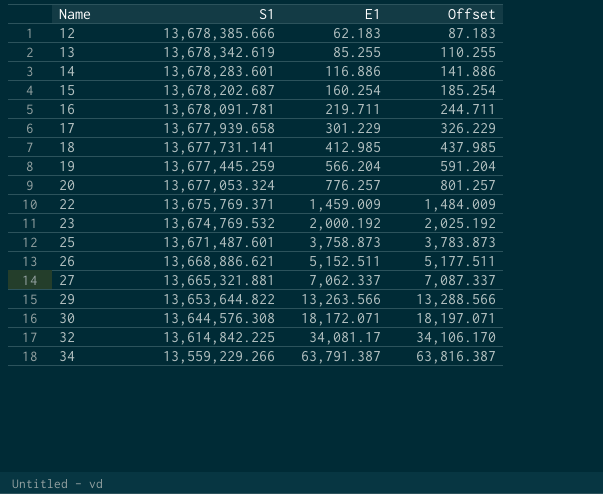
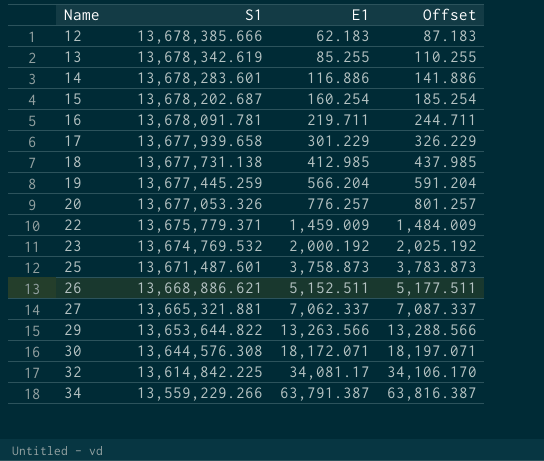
18 | S1: 13,677,731.141 -> 13,677,731.138
20 | S1: 13,677,053.324 -> 13,677,053.326
22 | S1: 13,675,769.371 -> 13,675,779.371

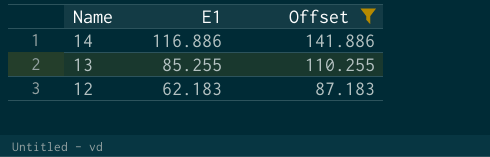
filter: none -> Offset <= 141.886
row order: Name ascending -> Name descending
column S1 | position: 2 -> none

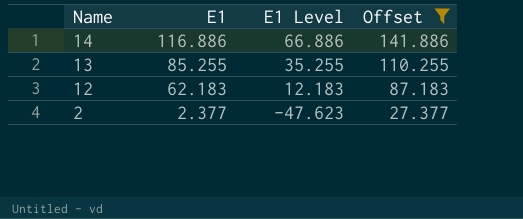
column E1 Level | formula: none -> [E1] - 50
row 2: none -> 2.377 | -47.623 | 27.377

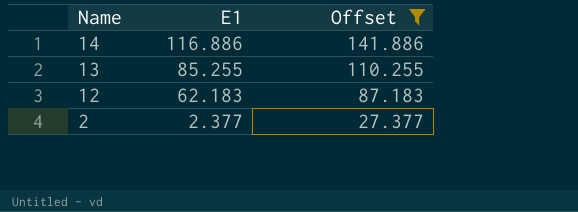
column E1 Level | formula: [E1] - 50 -> none

